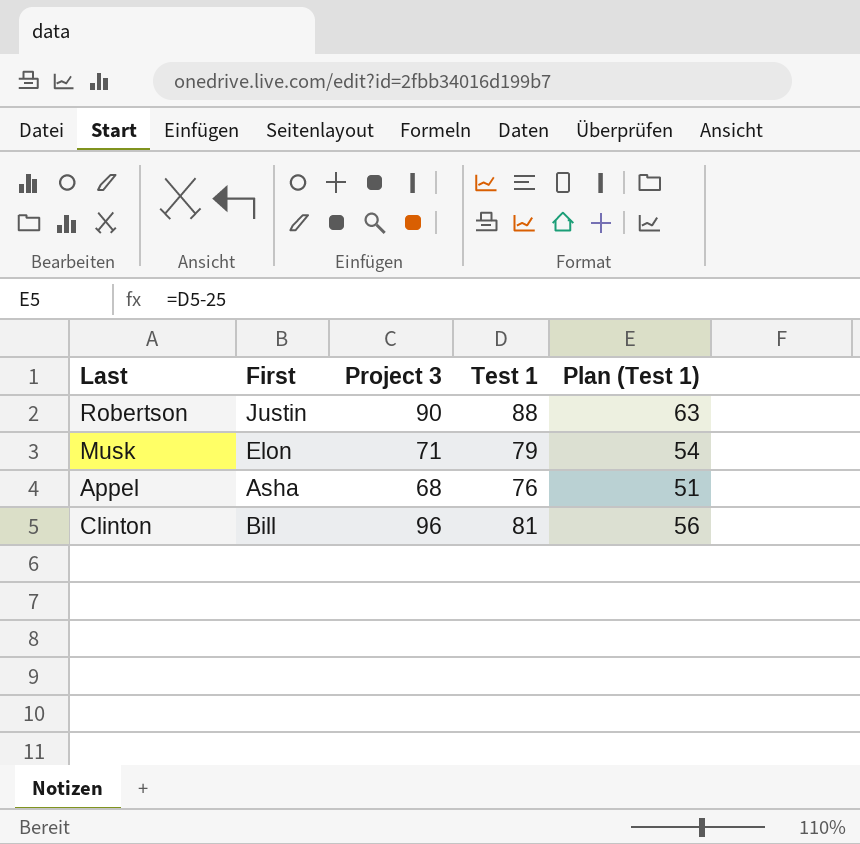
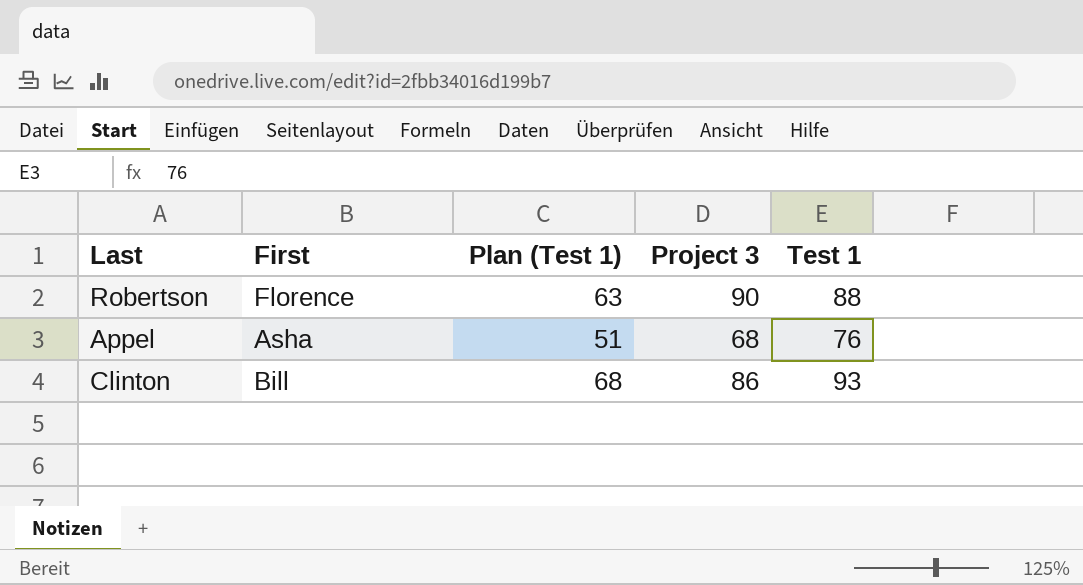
column Plan (Test 1) | position: 5 -> 3
row Musk: Elon | 71 | 79 | 54 -> none
Robertson | First: Justin -> Florence
Clinton | Plan (Test 1): 56 -> 68
Clinton | Project 3: 96 -> 86
Clinton | Test 1: 81 -> 93

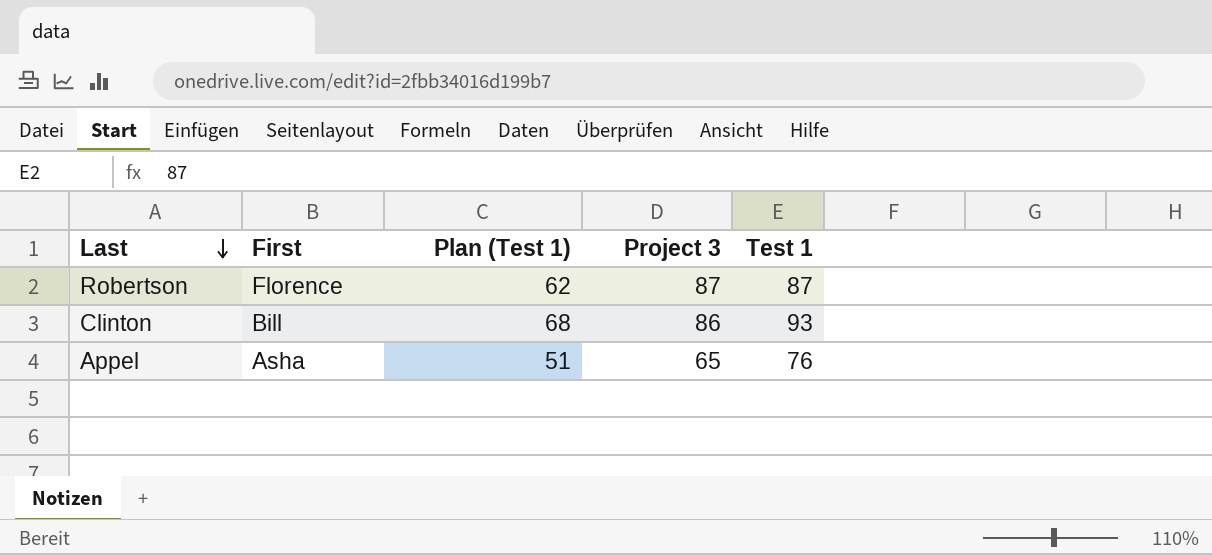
row order: none -> Last descending
Robertson | Plan (Test 1): 63 -> 62
Robertson | Project 3: 90 -> 87
Robertson | Test 1: 88 -> 87
Appel | Project 3: 68 -> 65

